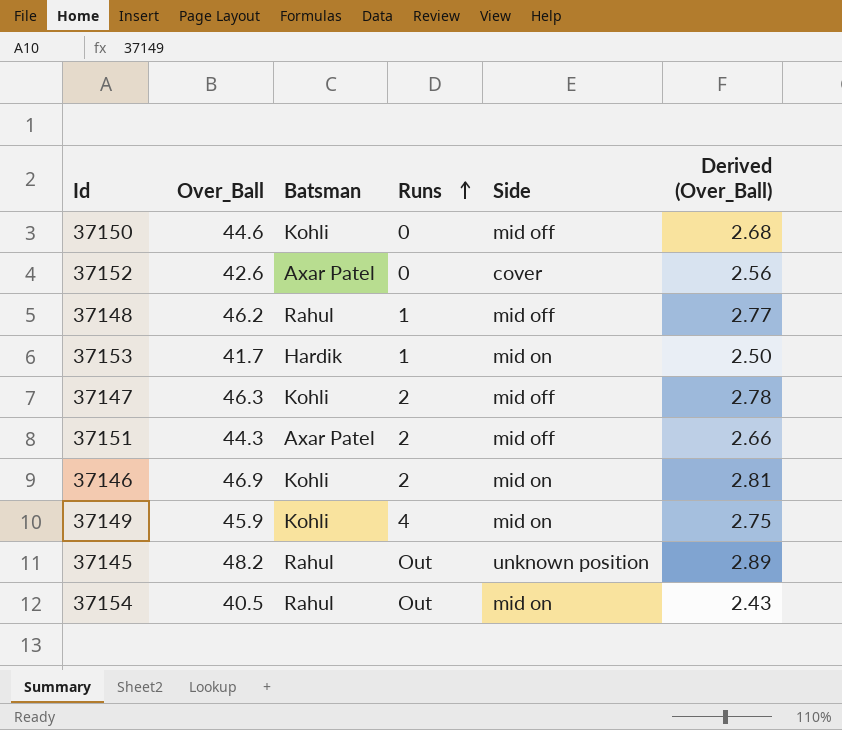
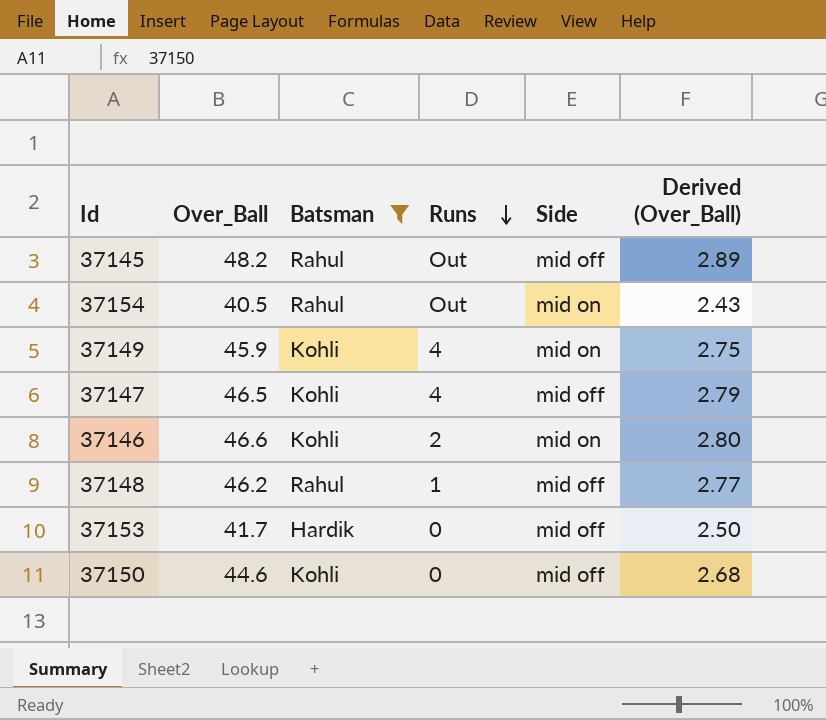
filter: none -> Batsman != Axar Patel
row order: Runs ascending -> Runs descending
37145 | Side: unknown position -> mid off
37147 | Over_Ball: 46.3 -> 46.5
37147 | Runs: 2 -> 4
37147 | Derived (Over_Ball): 2.78 -> 2.79
37146 | Over_Ball: 46.9 -> 46.6
37146 | Derived (Over_Ball): 2.81 -> 2.80
37153 | Runs: 1 -> 0
37153 | Side: mid on -> mid off

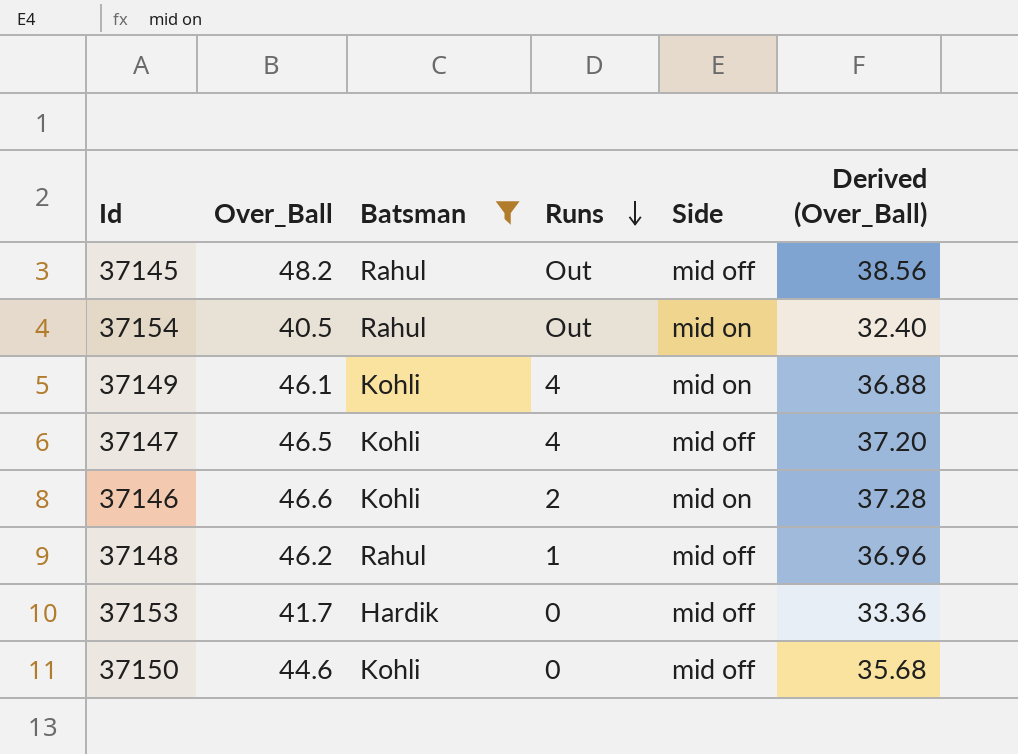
column Derived (Over_Ball) | formula: [Over_Ball] * 0.06 -> [Over_Ball] * 0.8
37149 | Over_Ball: 45.9 -> 46.1

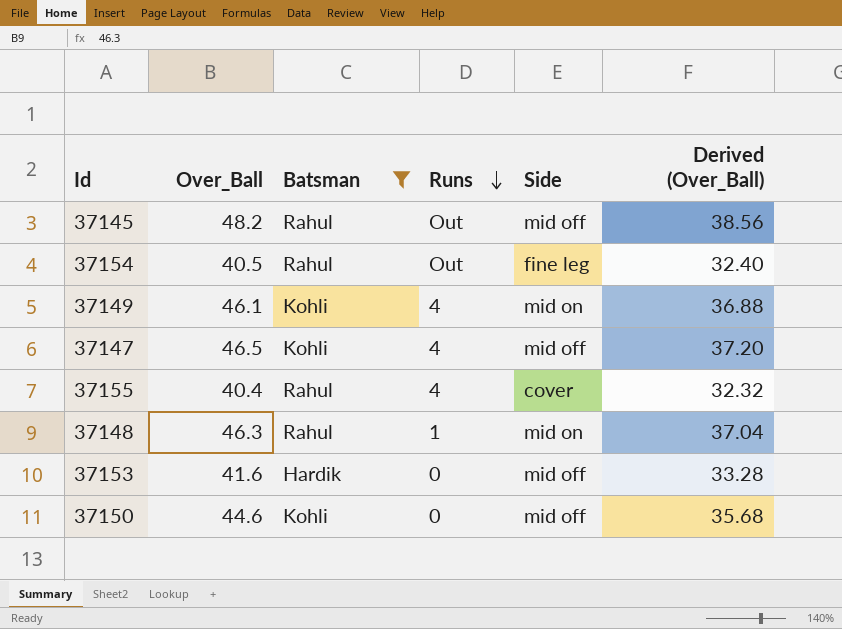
row 37146: 46.6 | Kohli | 2 | mid on | 37.28 -> none
37154 | Side: mid on -> fine leg
row 37155: none -> 40.4 | Rahul | 4 | cover | 32.32
37148 | Over_Ball: 46.2 -> 46.3
37148 | Side: mid off -> mid on
37148 | Derived (Over_Ball): 36.96 -> 37.04
37153 | Over_Ball: 41.7 -> 41.6
37153 | Derived (Over_Ball): 33.36 -> 33.28

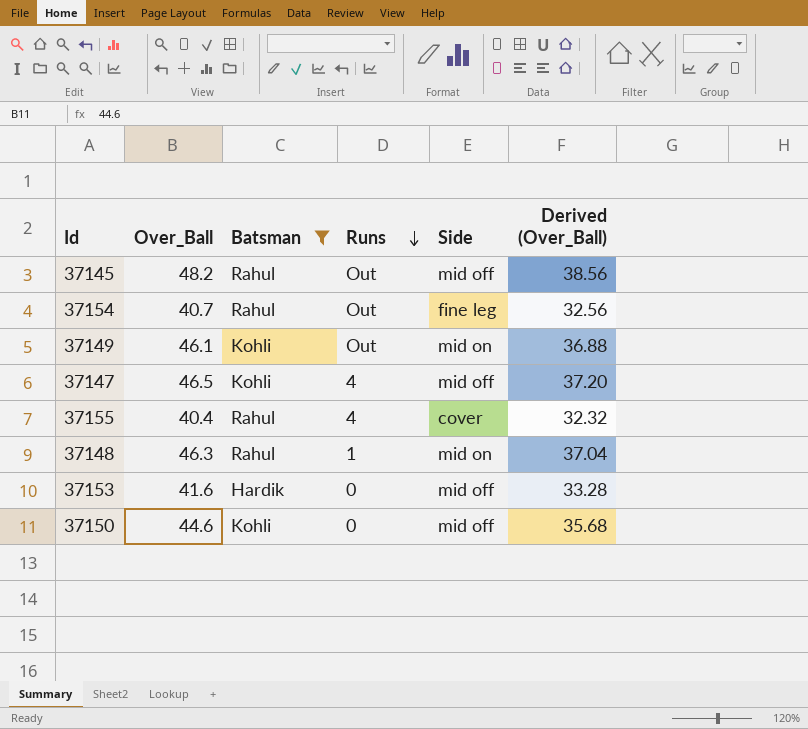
37154 | Over_Ball: 40.5 -> 40.7
37154 | Derived (Over_Ball): 32.40 -> 32.56
37149 | Runs: 4 -> Out

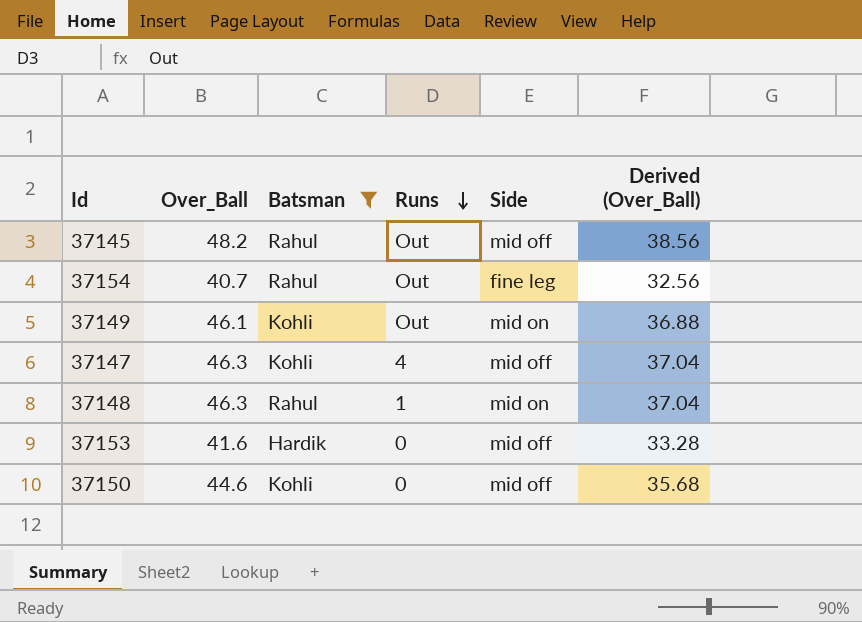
row 37155: 40.4 | Rahul | 4 | cover | 32.32 -> none
37147 | Over_Ball: 46.5 -> 46.3
37147 | Derived (Over_Ball): 37.20 -> 37.04

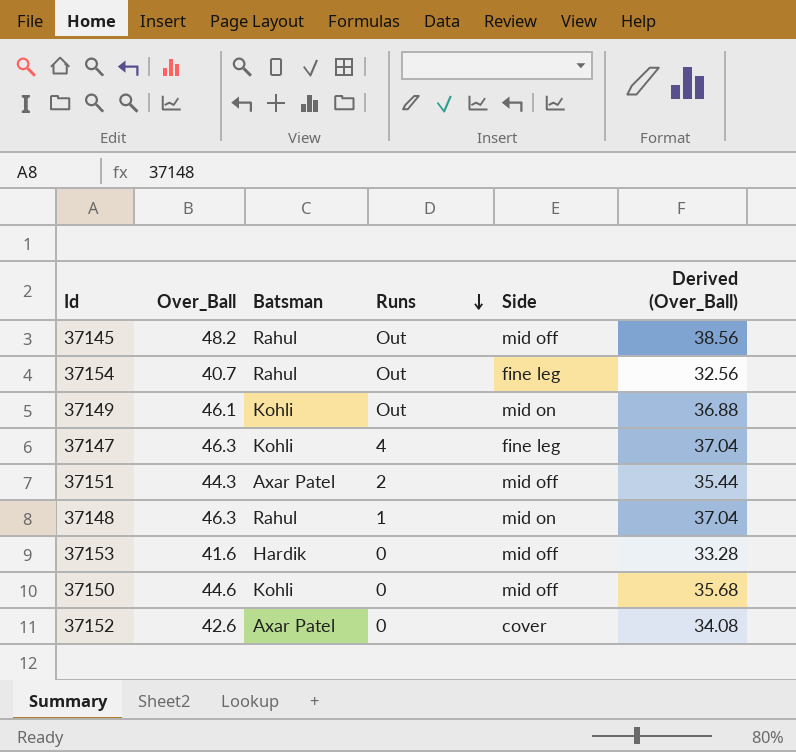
filter: Batsman != Axar Patel -> none
37147 | Side: mid off -> fine leg

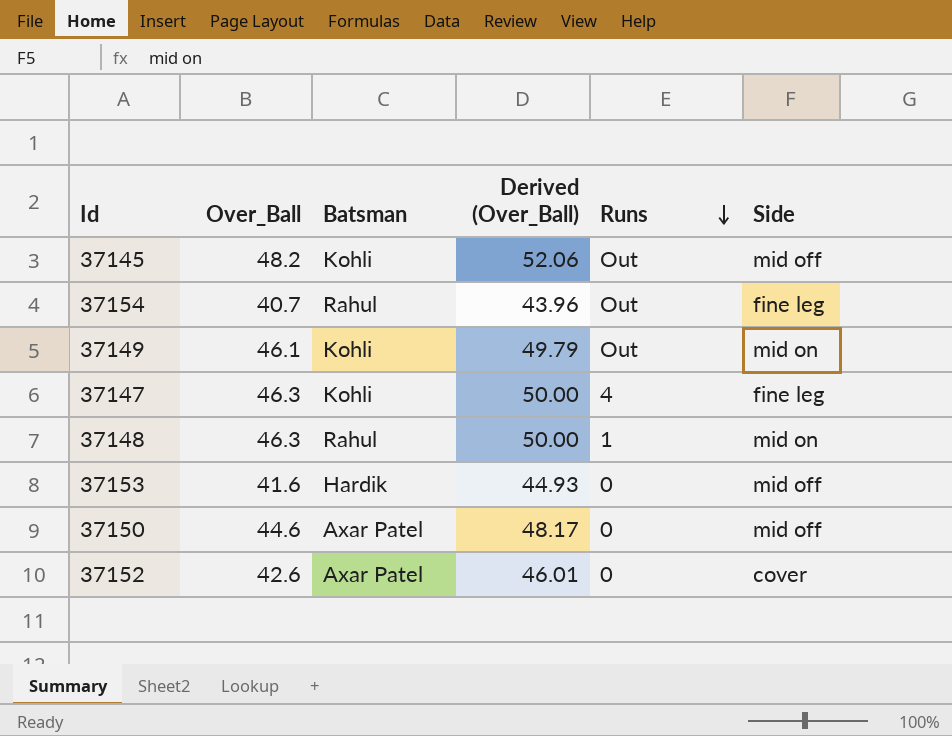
column Derived (Over_Ball) | formula: [Over_Ball] * 0.8 -> [Over_Ball] * 1.08
column Derived (Over_Ball) | position: 6 -> 4
row 37151: 44.3 | Axar Patel | 2 | mid off | 35.44 -> none
37145 | Batsman: Rahul -> Kohli
37150 | Batsman: Kohli -> Axar Patel

